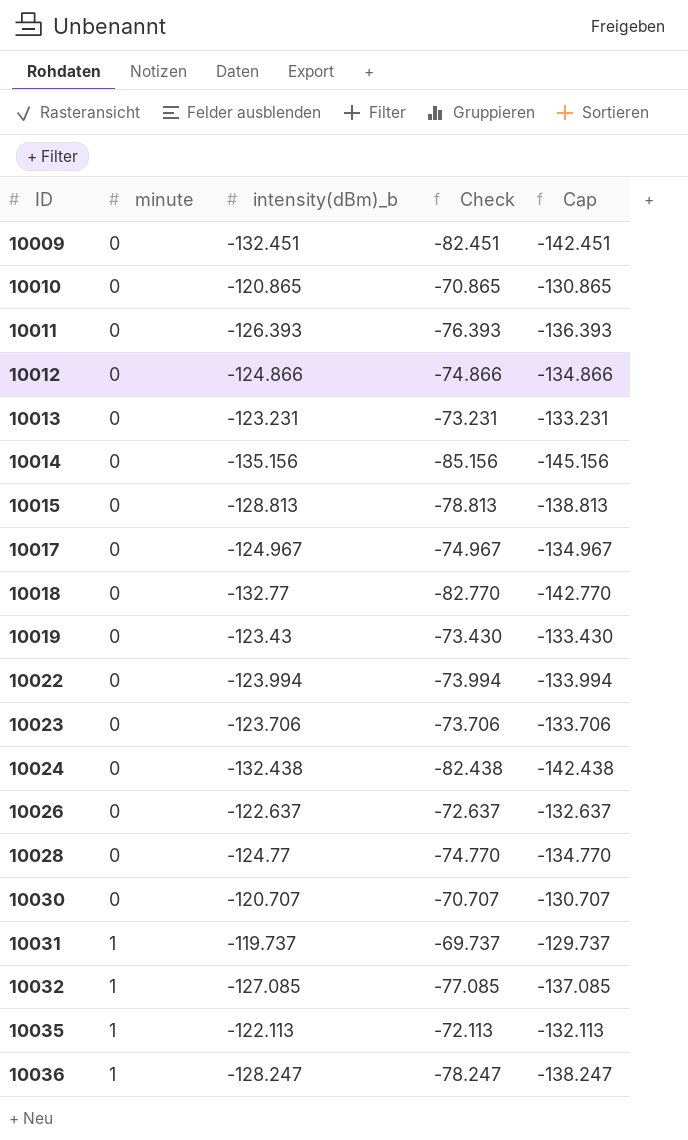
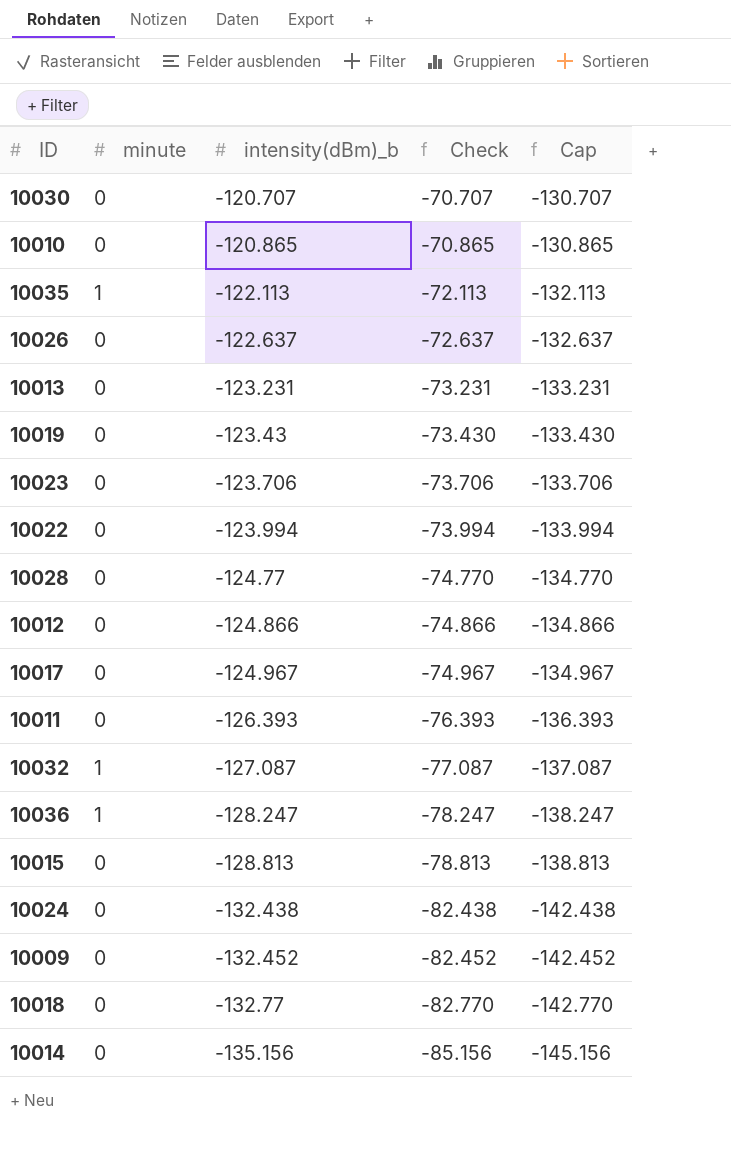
row order: ID ascending -> intensity(dBm)_b descending
row 10031: 1 | -119.737 | -69.737 | -129.737 -> none
10032 | intensity(dBm)_b: -127.085 -> -127.087
10032 | Check: -77.085 -> -77.087
10032 | Cap: -137.085 -> -137.087
10009 | intensity(dBm)_b: -132.451 -> -132.452
10009 | Check: -82.451 -> -82.452
10009 | Cap: -142.451 -> -142.452

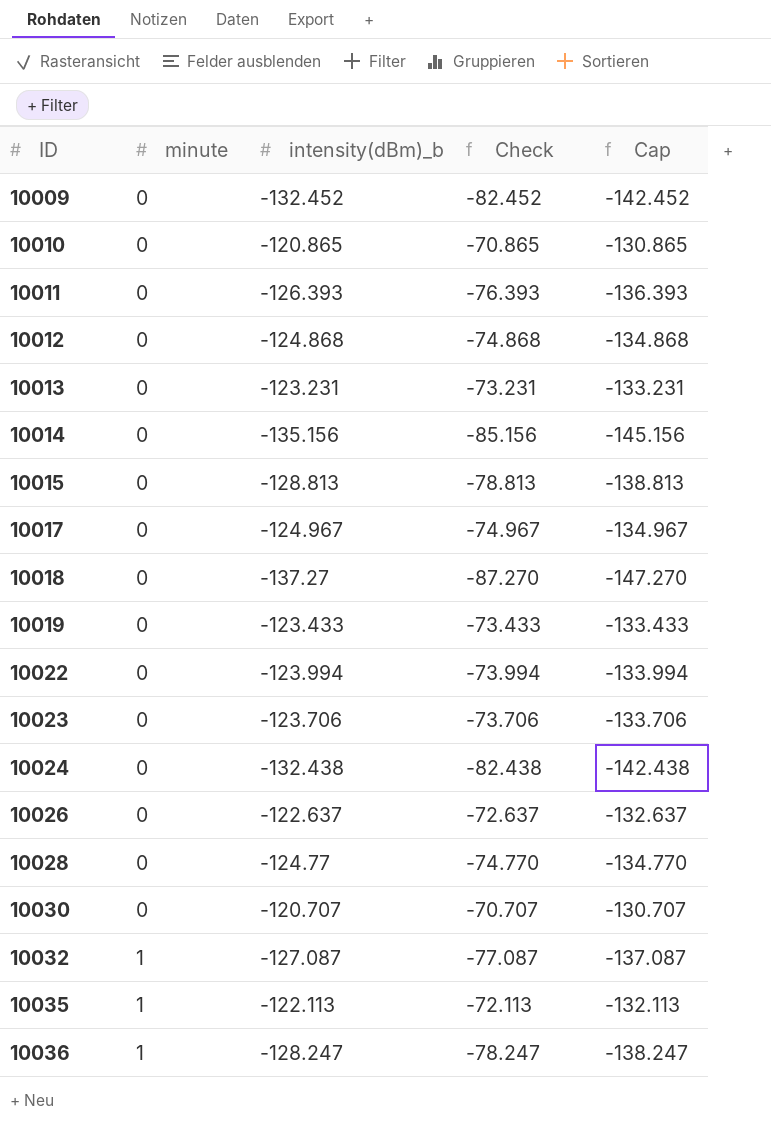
row order: intensity(dBm)_b descending -> ID ascending
10012 | intensity(dBm)_b: -124.866 -> -124.868
10012 | Check: -74.866 -> -74.868
10012 | Cap: -134.866 -> -134.868
10018 | intensity(dBm)_b: -132.77 -> -137.27
10018 | Check: -82.770 -> -87.270
10018 | Cap: -142.770 -> -147.270
10019 | intensity(dBm)_b: -123.43 -> -123.433
10019 | Check: -73.430 -> -73.433
10019 | Cap: -133.430 -> -133.433

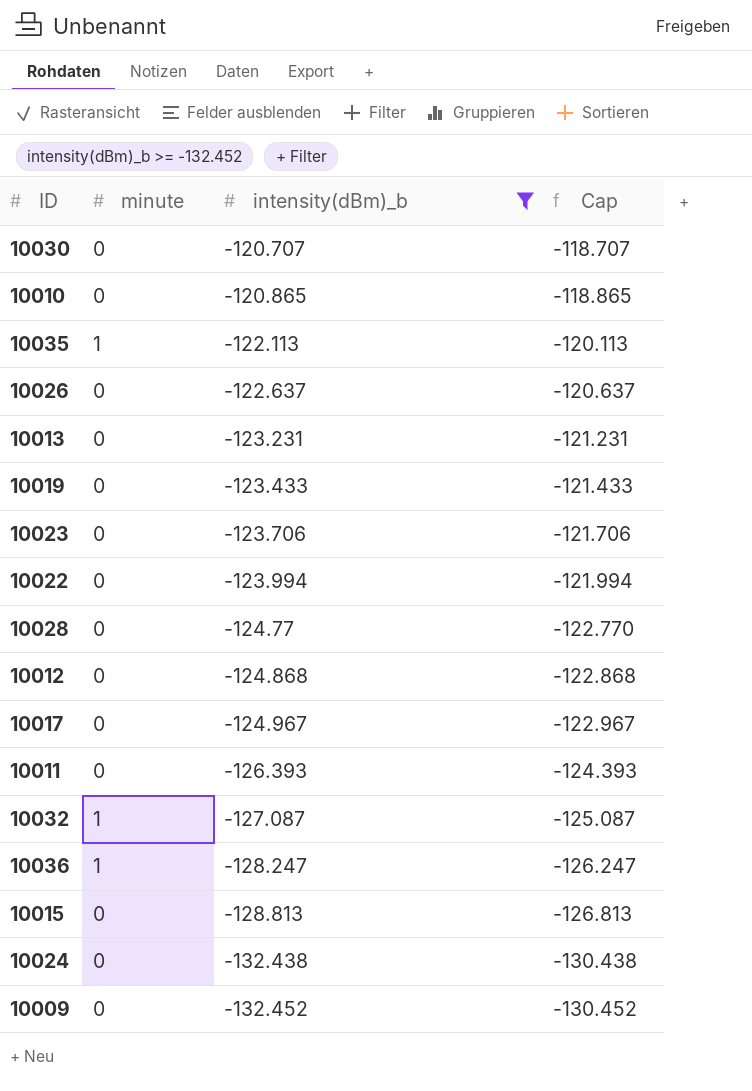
filter: none -> intensity(dBm)_b >= -132.452
row order: ID ascending -> intensity(dBm)_b descending
column Check | formula: [intensity(dBm)_b] + 50 -> none
column Cap | formula: [intensity(dBm)_b] - 10 -> [intensity(dBm)_b] + 2

